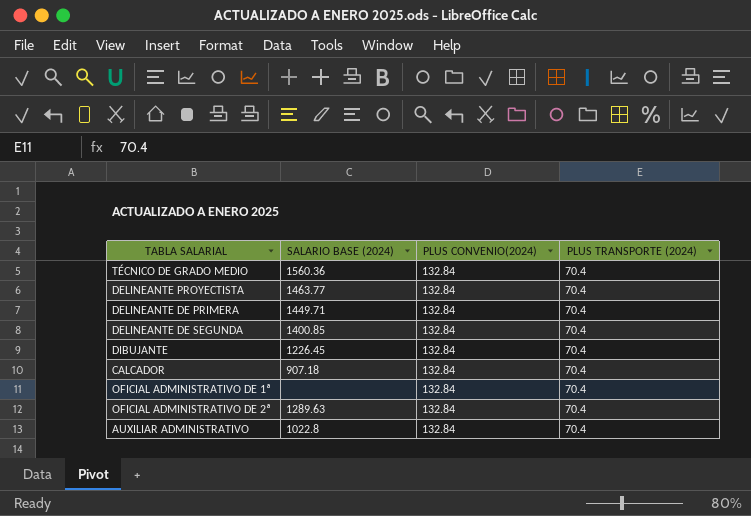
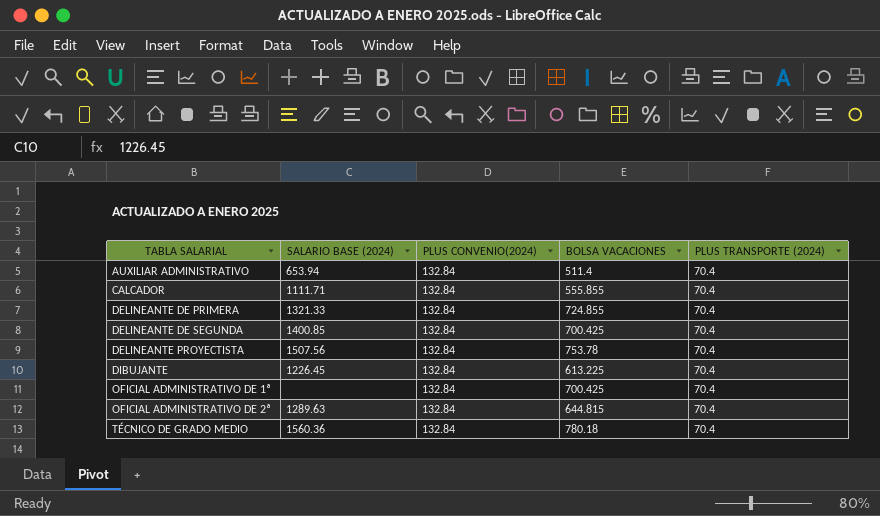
row order: none -> TABLA SALARIAL ascending
column BOLSA VACACIONES | position: none -> 4
AUXILIAR ADMINISTRATIVO | SALARIO BASE (2024): 1022.8 -> 653.94
CALCADOR | SALARIO BASE (2024): 907.18 -> 1111.71
DELINEANTE DE PRIMERA | SALARIO BASE (2024): 1449.71 -> 1321.33
DELINEANTE PROYECTISTA | SALARIO BASE (2024): 1463.77 -> 1507.56

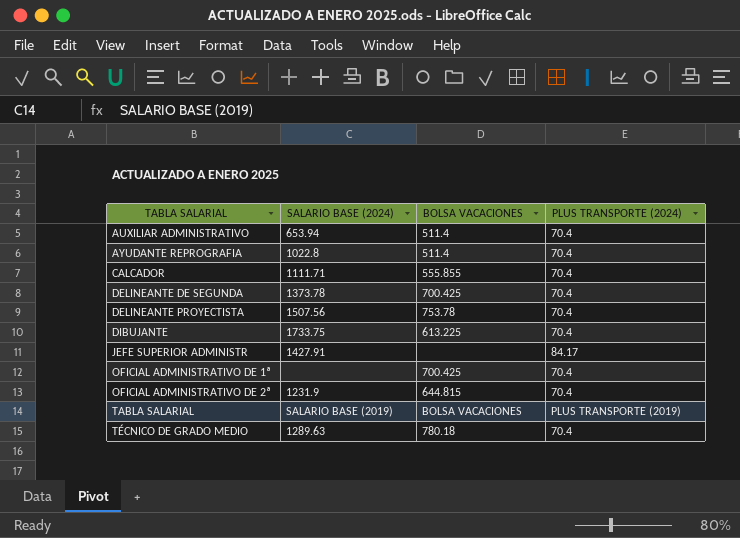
column PLUS CONVENIO(2024) | position: 3 -> none
row DELINEANTE DE PRIMERA: 1321.33 | 132.84 | 724.855 | 70.4 -> none
row AYUDANTE REPROGRAFIA: none -> 1022.8 | 511.4 | 70.4
DELINEANTE DE SEGUNDA | SALARIO BASE (2024): 1400.85 -> 1373.78
DIBUJANTE | SALARIO BASE (2024): 1226.45 -> 1733.75
row JEFE SUPERIOR ADMINISTR: none -> 1427.91 | none | 84.17
OFICIAL ADMINISTRATIVO DE 2ª | SALARIO BASE (2024): 1289.63 -> 1231.9
row TABLA SALARIAL: none -> SALARIO BASE (2019) | BOLSA VACACIONES | PLUS TRANSPORTE (2019)
TÉCNICO DE GRADO MEDIO | SALARIO BASE (2024): 1560.36 -> 1289.63

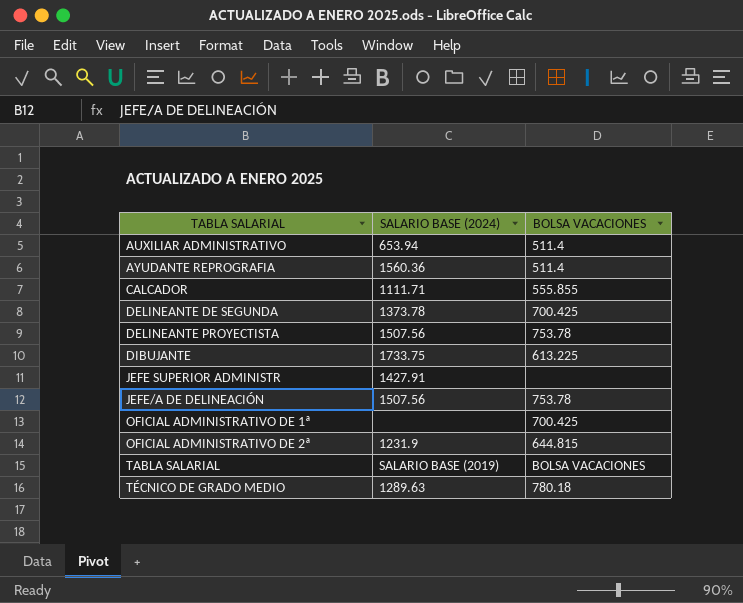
column PLUS TRANSPORTE (2024) | position: 4 -> none
AYUDANTE REPROGRAFIA | SALARIO BASE (2024): 1022.8 -> 1560.36
row JEFE/A DE DELINEACIÓN: none -> 1507.56 | 753.78

